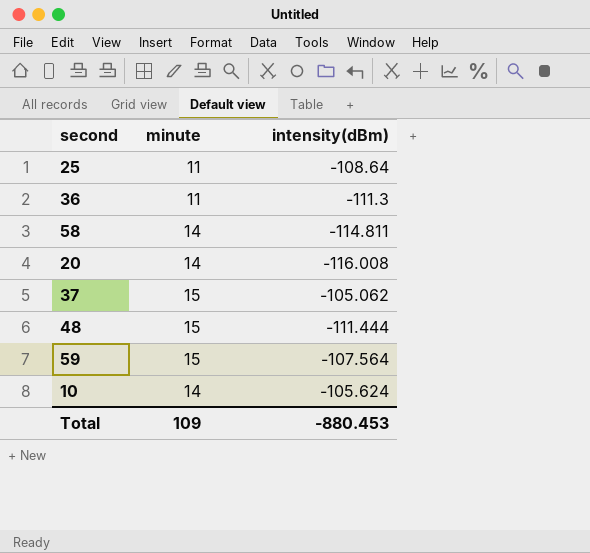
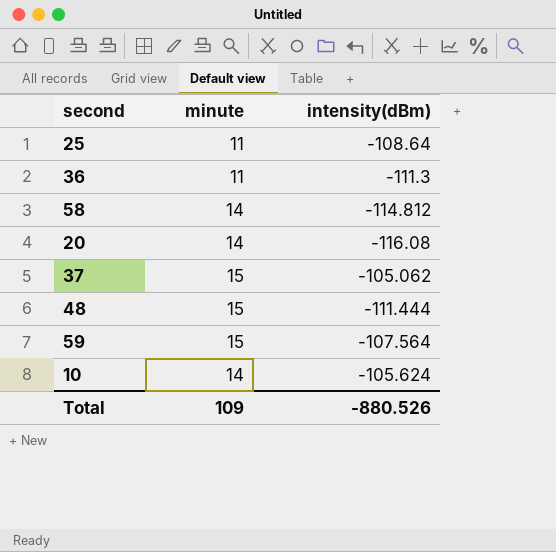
58 | intensity(dBm): -114.811 -> -114.812
20 | intensity(dBm): -116.008 -> -116.08
Total | intensity(dBm): -880.453 -> -880.526

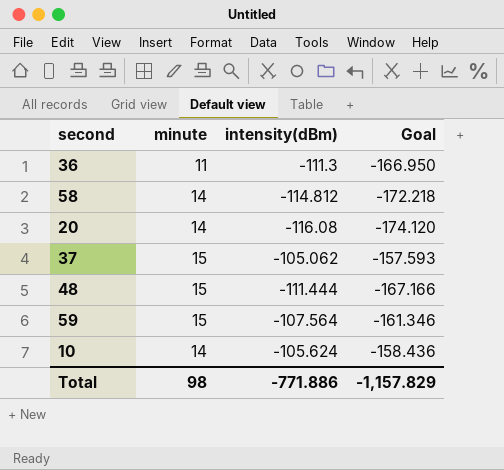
column Goal | formula: none -> [intensity(dBm)] * 1.5
row 25: 11 | -108.64 -> none
Total | minute: 109 -> 98
Total | intensity(dBm): -880.526 -> -771.886

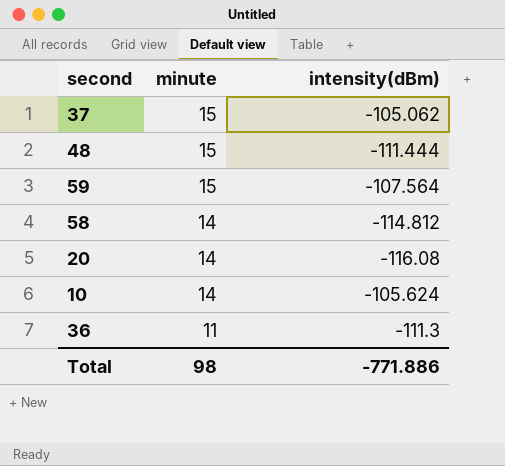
row order: none -> minute descending
column Goal | formula: [intensity(dBm)] * 1.5 -> none

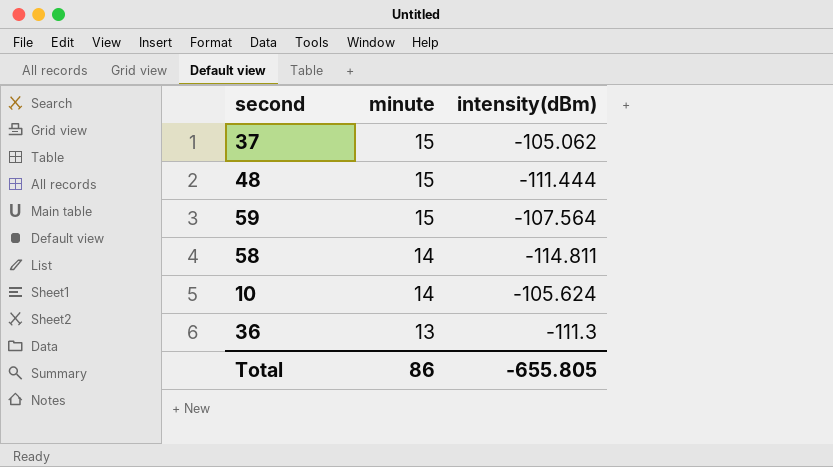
row 20: 14 | -116.08 -> none
58 | intensity(dBm): -114.812 -> -114.811
36 | minute: 11 -> 13
Total | minute: 98 -> 86
Total | intensity(dBm): -771.886 -> -655.805

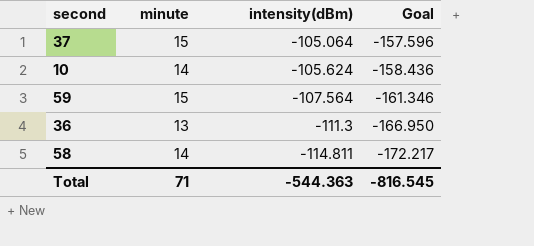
row order: minute descending -> intensity(dBm) descending
column Goal | formula: none -> [intensity(dBm)] * 1.5
row 48: 15 | -111.444 -> none
37 | intensity(dBm): -105.062 -> -105.064
Total | minute: 86 -> 71
Total | intensity(dBm): -655.805 -> -544.363

